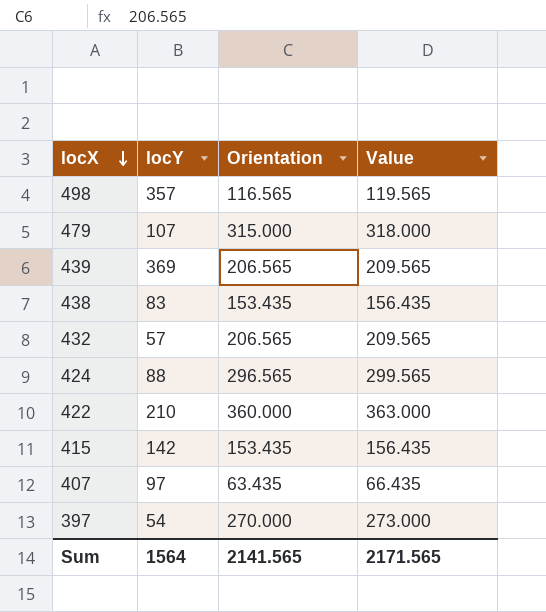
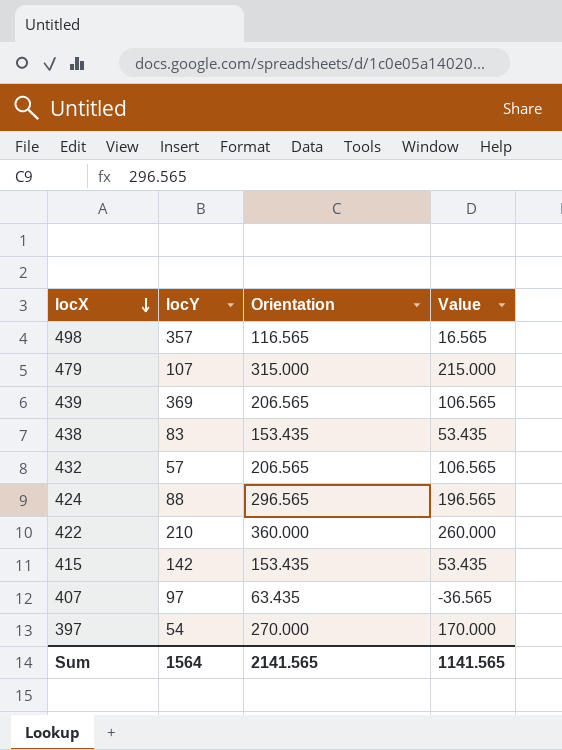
column Value | formula: [Orientation] + 3 -> [Orientation] - 100
Sum | Value: 2171.565 -> 1141.565

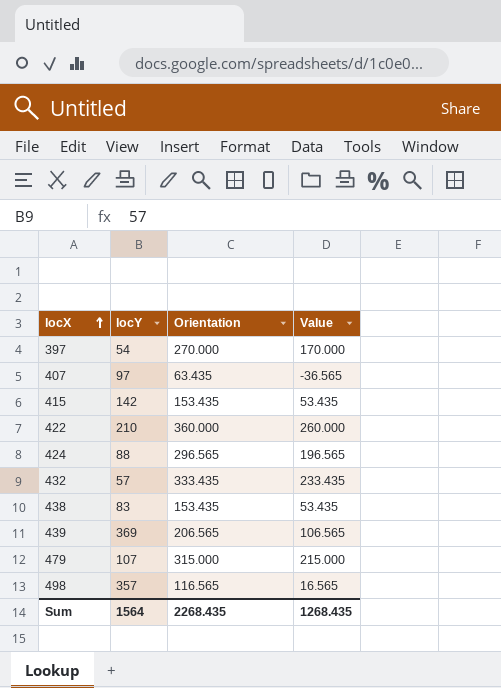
row order: locX descending -> locX ascending
432 | Orientation: 206.565 -> 333.435
432 | Value: 106.565 -> 233.435
Sum | Orientation: 2141.565 -> 2268.435
Sum | Value: 1141.565 -> 1268.435

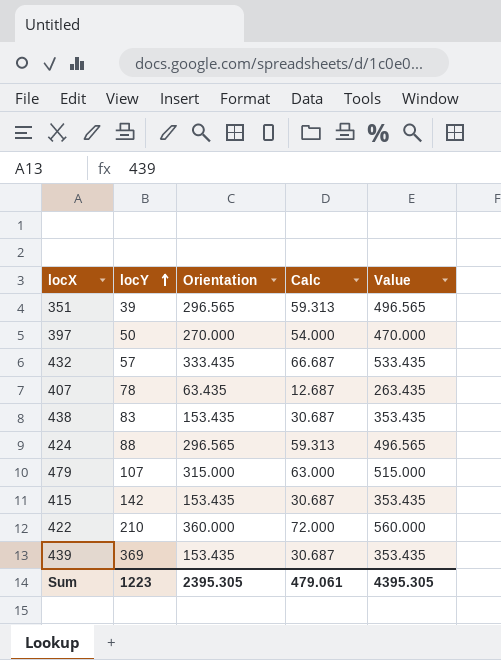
row order: locX ascending -> locY ascending
column Calc | formula: none -> [Orientation] * 0.2
column Value | formula: [Orientation] - 100 -> [Orientation] + 200
row 498: 357 | 116.565 | 16.565 -> none
row 351: none -> 39 | 296.565 | 59.313 | 496.565
397 | locY: 54 -> 50
407 | locY: 97 -> 78
439 | Orientation: 206.565 -> 153.435
Sum | locY: 1564 -> 1223
Sum | Orientation: 2268.435 -> 2395.305
Sum | Value: 1268.435 -> 4395.305

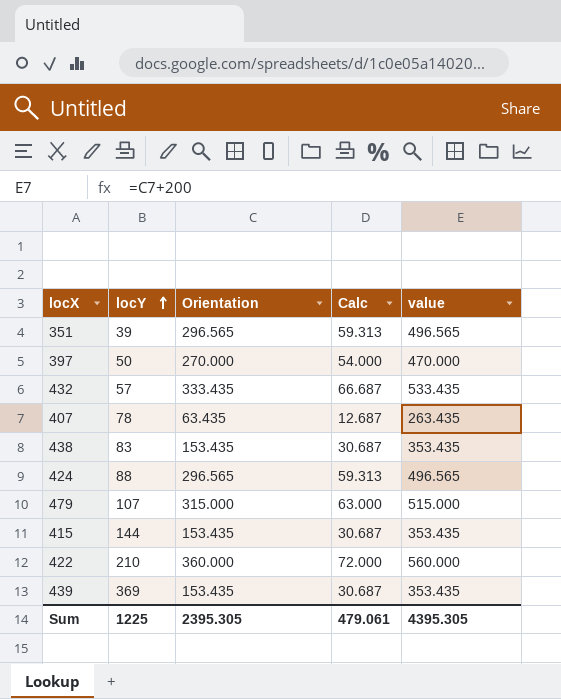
column name: Value -> value
415 | locY: 142 -> 144
Sum | locY: 1223 -> 1225

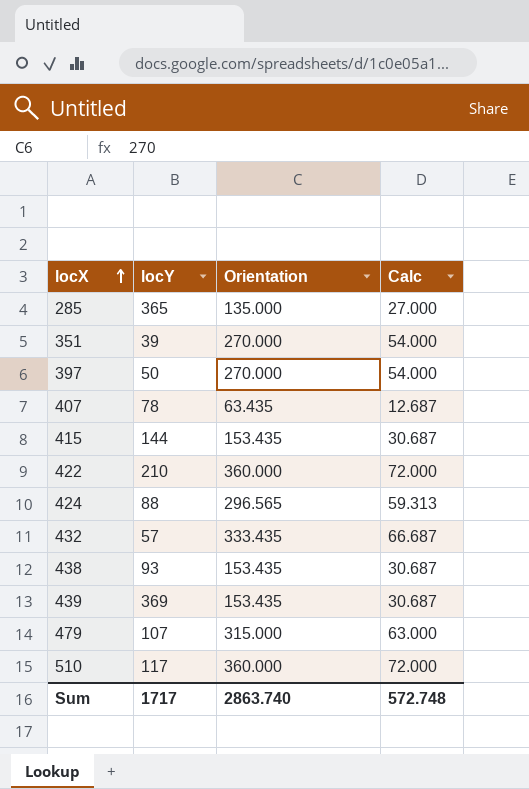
row order: locY ascending -> locX ascending
column value | formula: [Orientation] + 200 -> none
row 285: none -> 365 | 135.000 | 27.000
351 | Orientation: 296.565 -> 270.000
351 | Calc: 59.313 -> 54.000
438 | locY: 83 -> 93
row 510: none -> 117 | 360.000 | 72.000
Sum | locY: 1225 -> 1717
Sum | Orientation: 2395.305 -> 2863.740
Sum | Calc: 479.061 -> 572.748

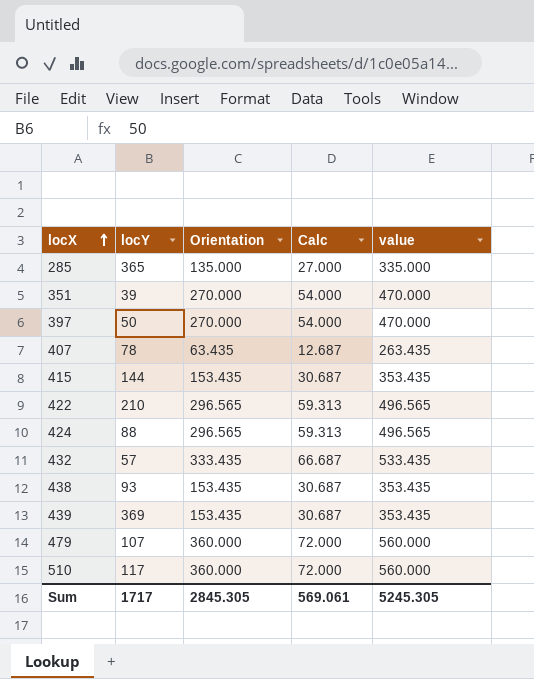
column value | formula: none -> [Orientation] + 200
422 | Orientation: 360.000 -> 296.565
422 | Calc: 72.000 -> 59.313
479 | Orientation: 315.000 -> 360.000
479 | Calc: 63.000 -> 72.000
Sum | Orientation: 2863.740 -> 2845.305
Sum | Calc: 572.748 -> 569.061

